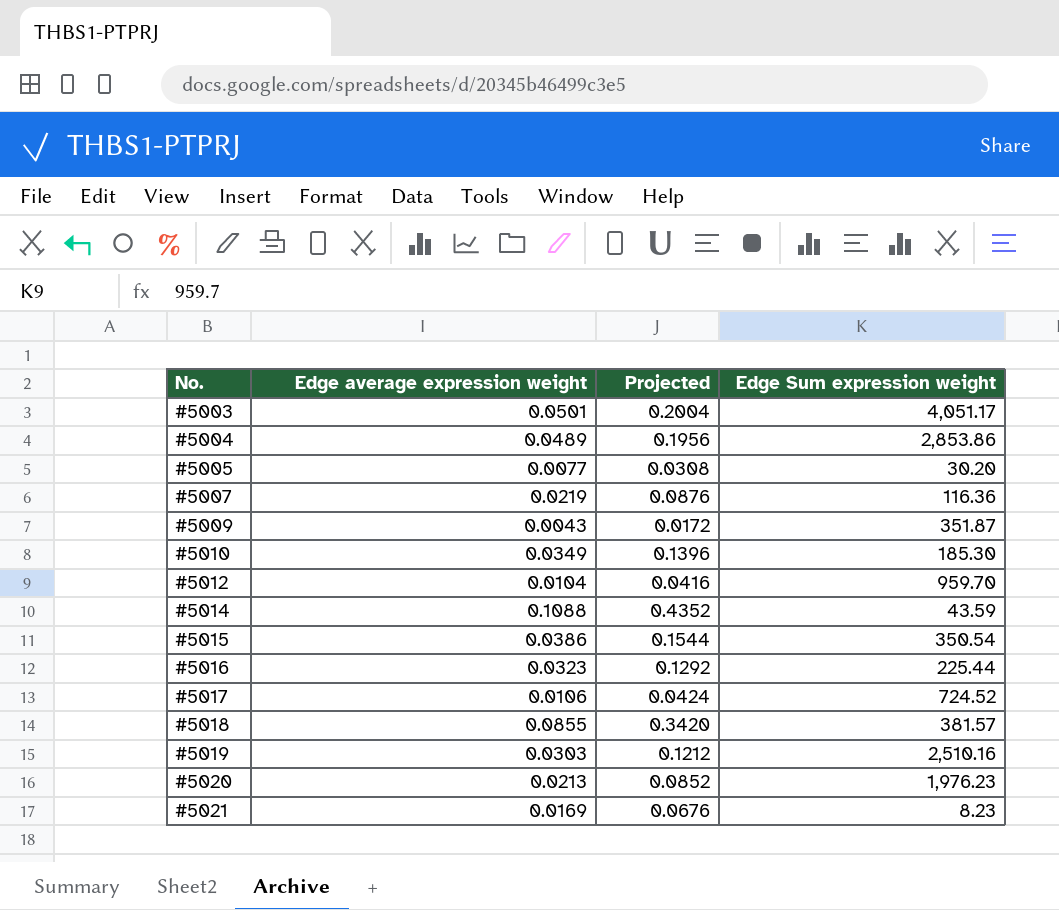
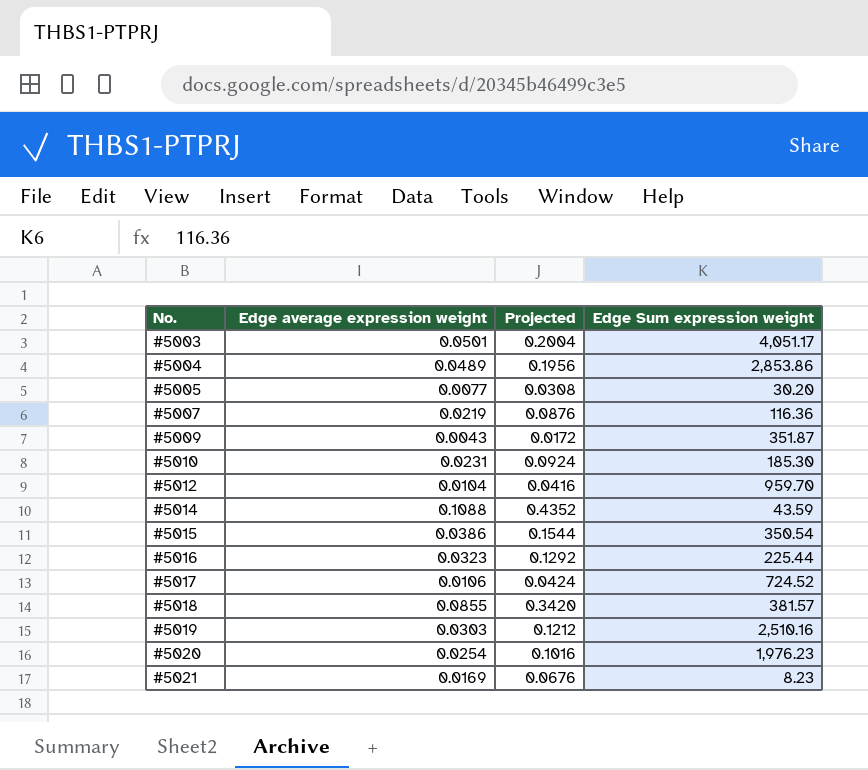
#5010 | Edge average expression weight: 0.0349 -> 0.0231
#5010 | Projected: 0.1396 -> 0.0924
#5020 | Edge average expression weight: 0.0213 -> 0.0254
#5020 | Projected: 0.0852 -> 0.1016

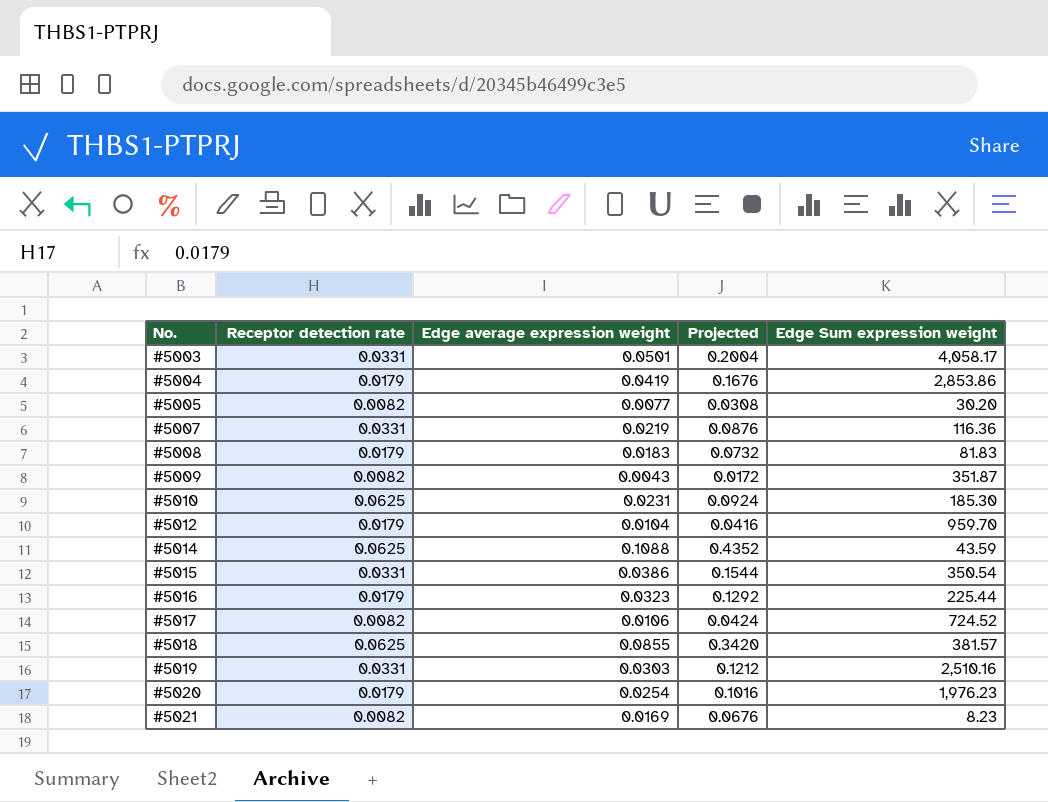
column Receptor detection rate | position: none -> 2
#5003 | Edge Sum expression weight: 4,051.17 -> 4,058.17
#5004 | Edge average expression weight: 0.0489 -> 0.0419
#5004 | Projected: 0.1956 -> 0.1676
row #5008: none -> 0.0179 | 0.0183 | 0.0732 | 81.83

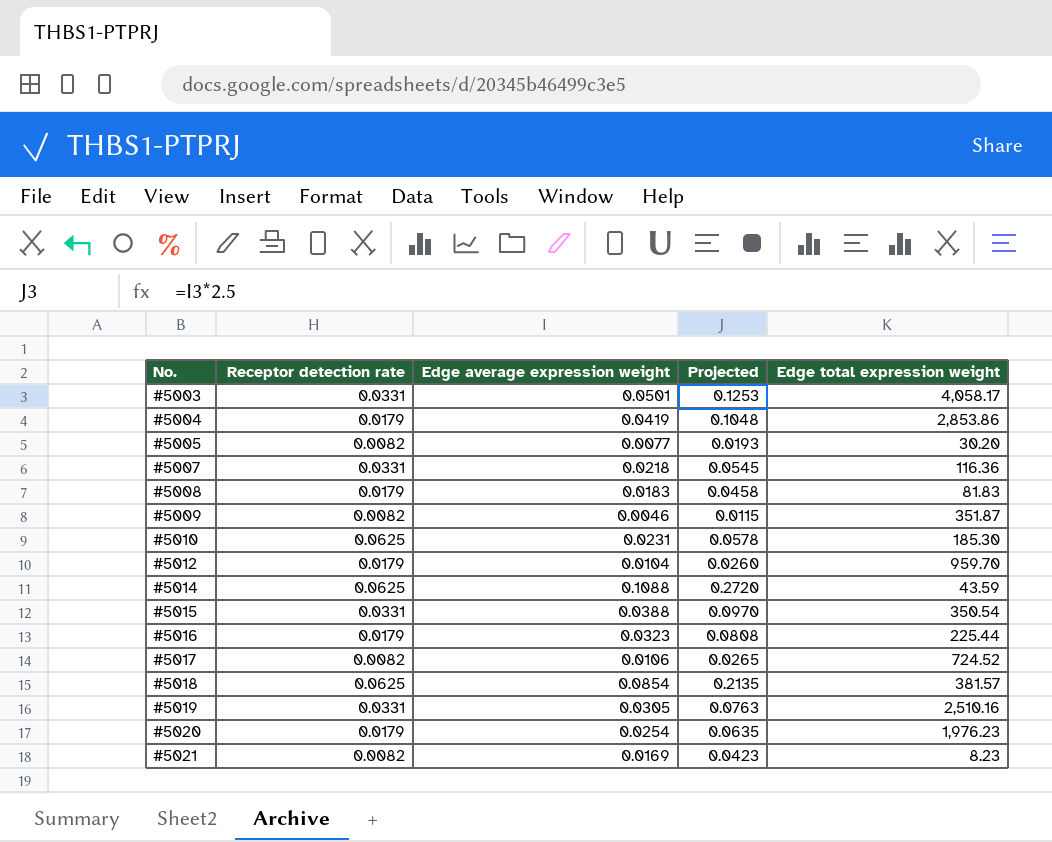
column Projected | formula: [Edge average expression weight] * 4 -> [Edge average expression weight] * 2.5
column name: Edge Sum expression weight -> Edge total expression weight
#5007 | Edge average expression weight: 0.0219 -> 0.0218
#5009 | Edge average expression weight: 0.0043 -> 0.0046
#5015 | Edge average expression weight: 0.0386 -> 0.0388
#5018 | Edge average expression weight: 0.0855 -> 0.0854
#5019 | Edge average expression weight: 0.0303 -> 0.0305

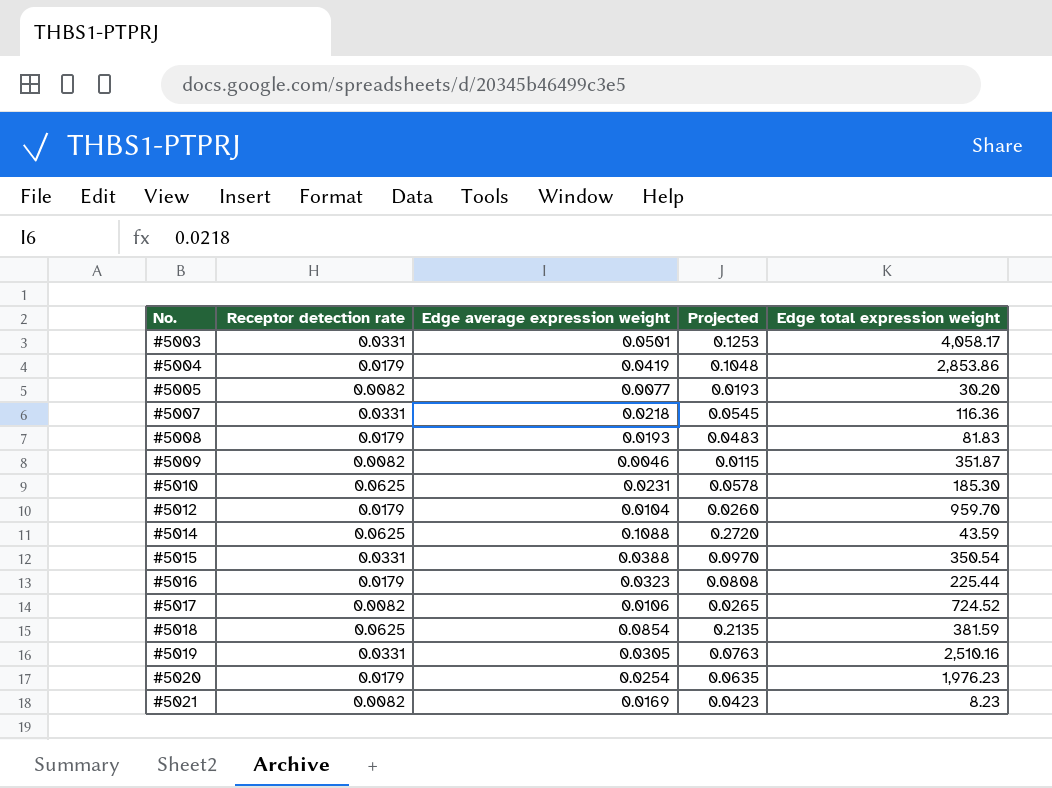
#5008 | Edge average expression weight: 0.0183 -> 0.0193
#5008 | Projected: 0.0458 -> 0.0483
#5018 | Edge total expression weight: 381.57 -> 381.59

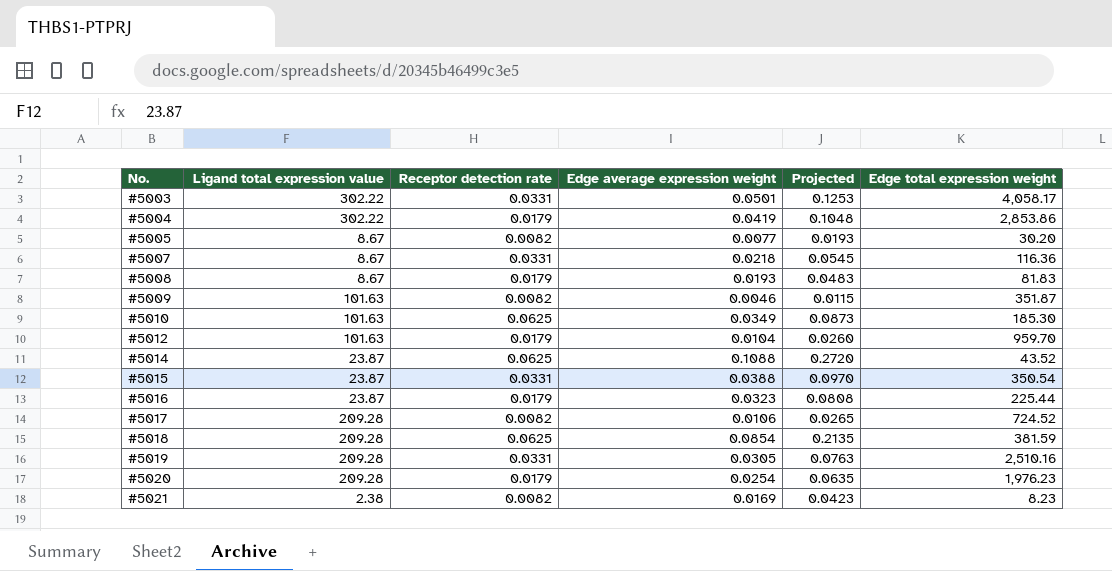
column Ligand total expression value | position: none -> 2
#5010 | Edge average expression weight: 0.0231 -> 0.0349
#5010 | Projected: 0.0578 -> 0.0873
#5014 | Edge total expression weight: 43.59 -> 43.52

